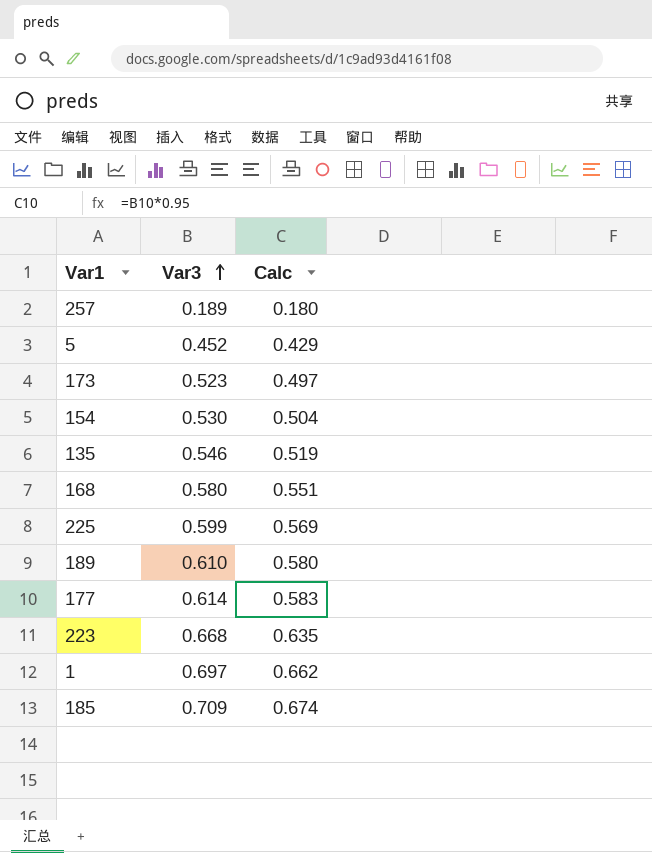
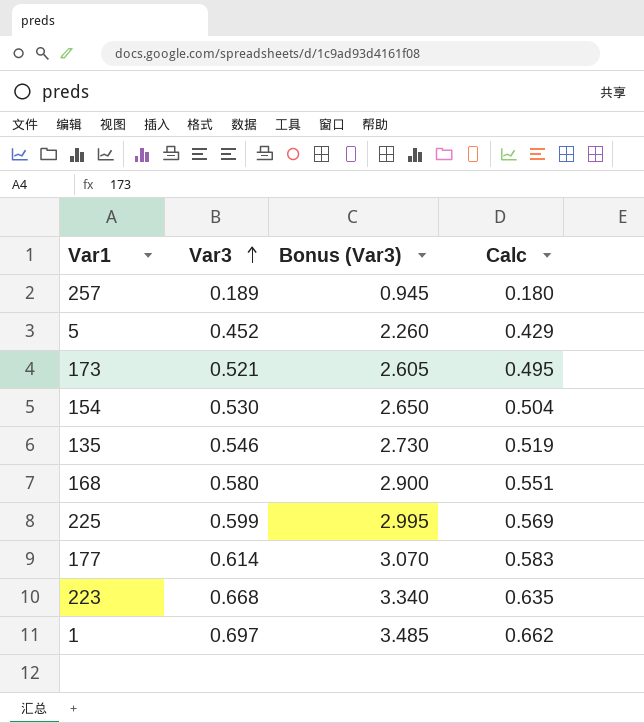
column Bonus (Var3) | formula: none -> [Var3] * 5
row 189: 0.610 | 0.580 -> none
row 185: 0.709 | 0.674 -> none
173 | Var3: 0.523 -> 0.521
173 | Calc: 0.497 -> 0.495

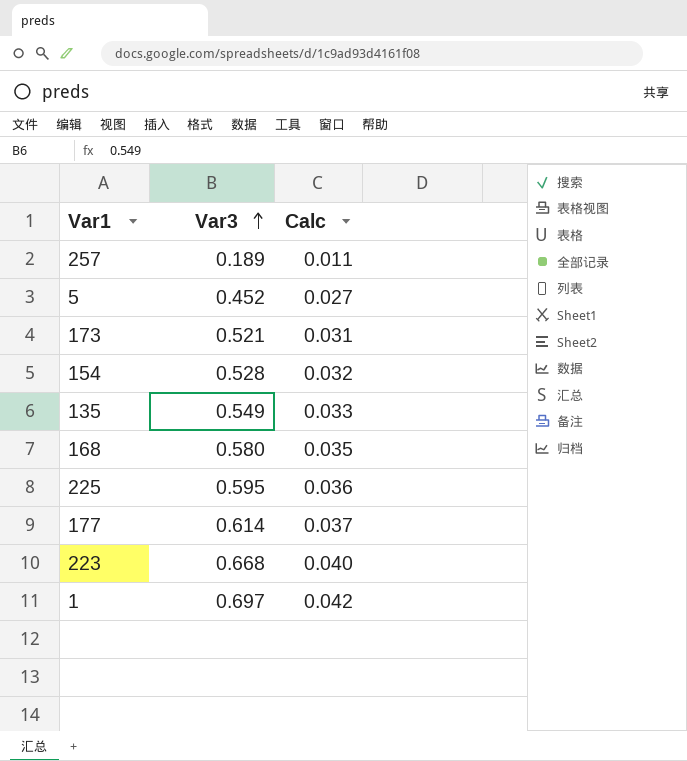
column Bonus (Var3) | formula: [Var3] * 5 -> none
column Calc | formula: [Var3] * 0.95 -> [Var3] * 0.06
154 | Var3: 0.530 -> 0.528
135 | Var3: 0.546 -> 0.549
225 | Var3: 0.599 -> 0.595

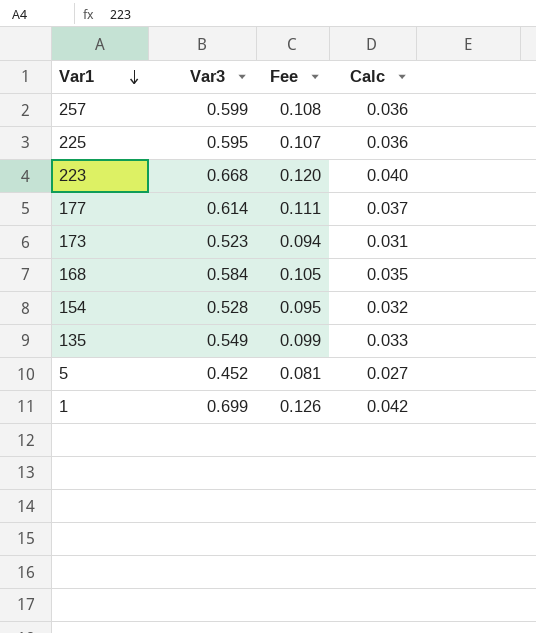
row order: Var3 ascending -> Var1 descending
column Fee | formula: none -> [Var3] * 0.18
257 | Var3: 0.189 -> 0.599
257 | Calc: 0.011 -> 0.036
173 | Var3: 0.521 -> 0.523
168 | Var3: 0.580 -> 0.584
1 | Var3: 0.697 -> 0.699

